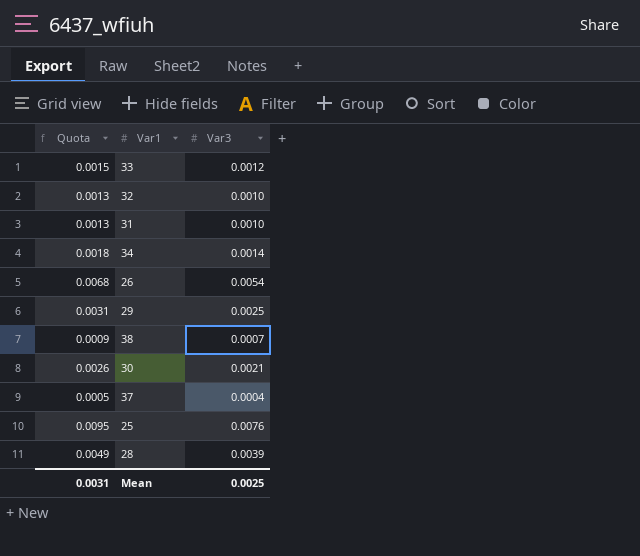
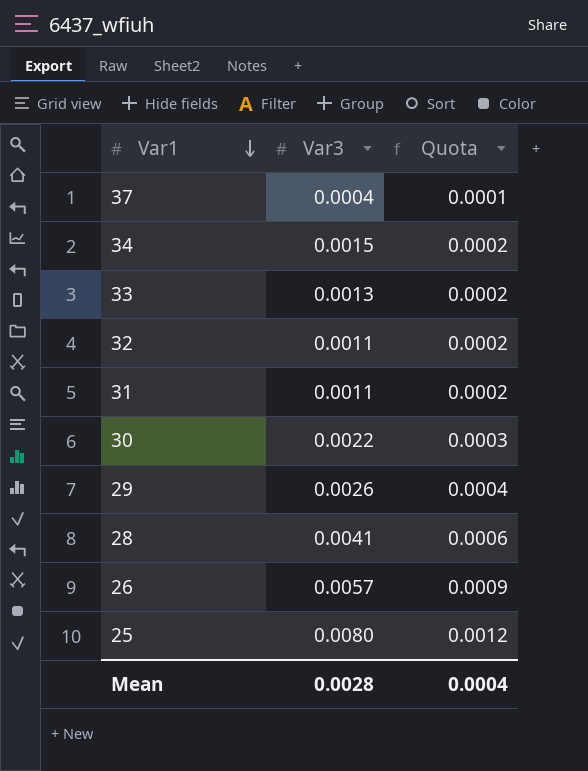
row order: none -> Var1 descending
column Quota | formula: [Var3] * 1.25 -> [Var3] * 0.15
column Quota | position: 1 -> 3
row 38: 0.0009 | 0.0007 -> none
34 | Var3: 0.0014 -> 0.0015
33 | Var3: 0.0012 -> 0.0013
32 | Var3: 0.0010 -> 0.0011
31 | Var3: 0.0010 -> 0.0011
30 | Var3: 0.0021 -> 0.0022
29 | Var3: 0.0025 -> 0.0026
28 | Var3: 0.0039 -> 0.0041
26 | Var3: 0.0054 -> 0.0057
25 | Var3: 0.0076 -> 0.0080
Mean | Var3: 0.0025 -> 0.0028
Mean | Quota: 0.0031 -> 0.0004

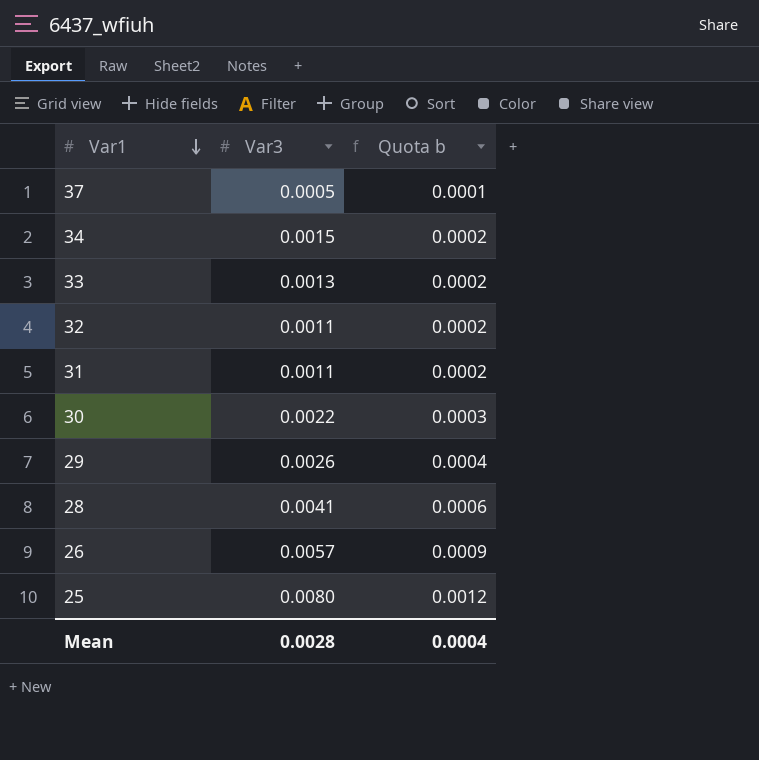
column name: Quota -> Quota b
37 | Var3: 0.0004 -> 0.0005

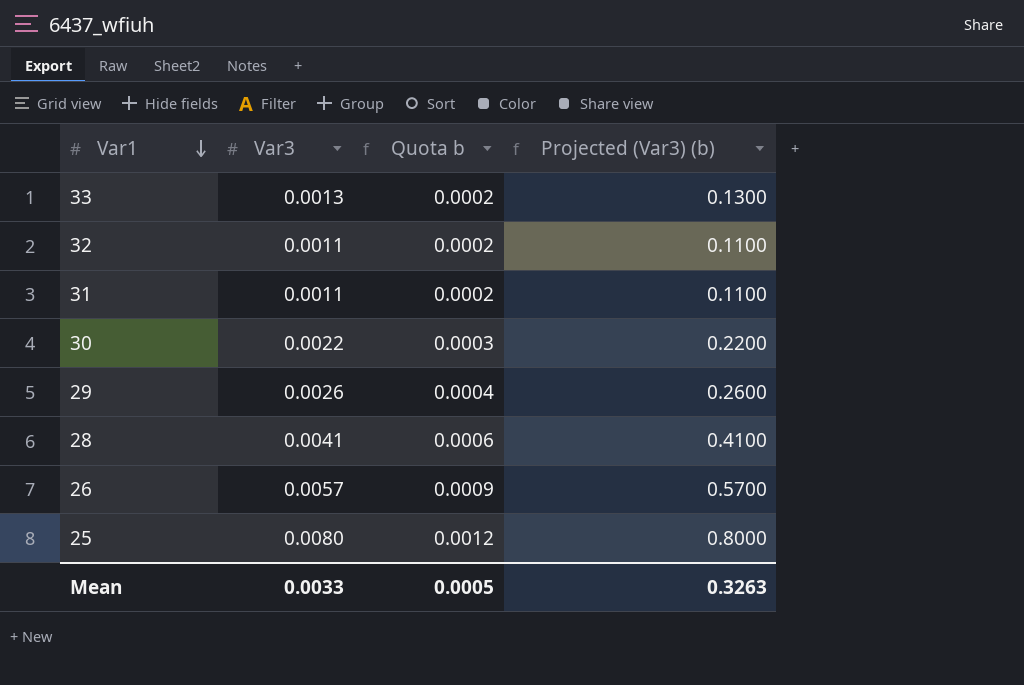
column Projected (Var3) (b) | formula: none -> [Var3] * 100
row 37: 0.0005 | 0.0001 -> none
row 34: 0.0015 | 0.0002 -> none
Mean | Var3: 0.0028 -> 0.0033
Mean | Quota b: 0.0004 -> 0.0005

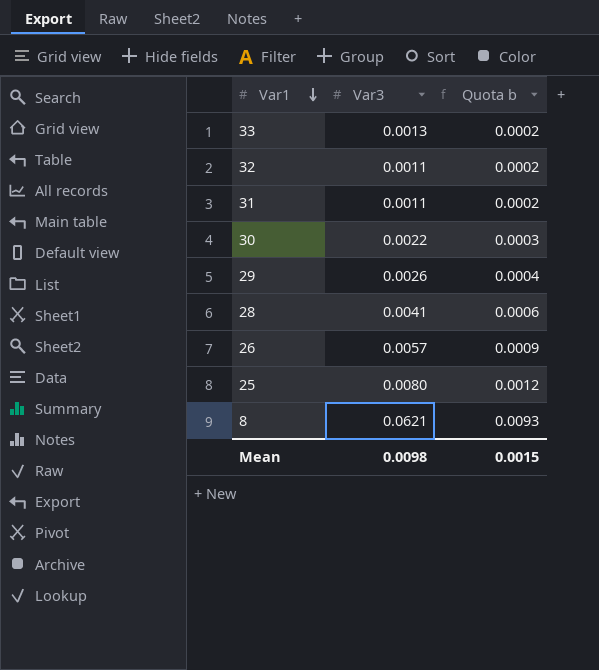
column Projected (Var3) (b) | formula: [Var3] * 100 -> none
row 8: none -> 0.0621 | 0.0093
Mean | Var3: 0.0033 -> 0.0098
Mean | Quota b: 0.0005 -> 0.0015

